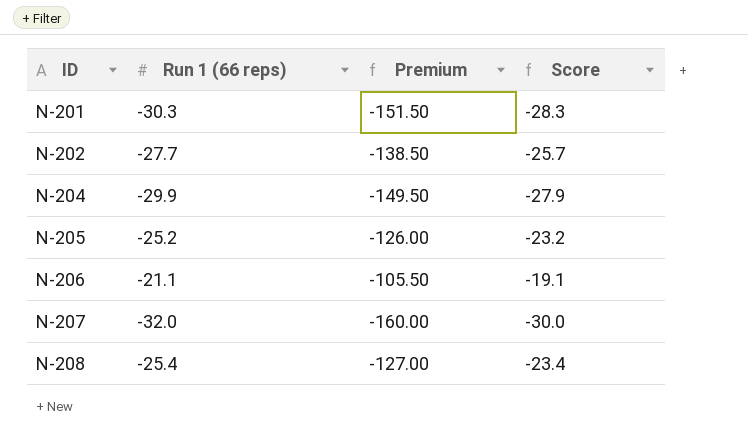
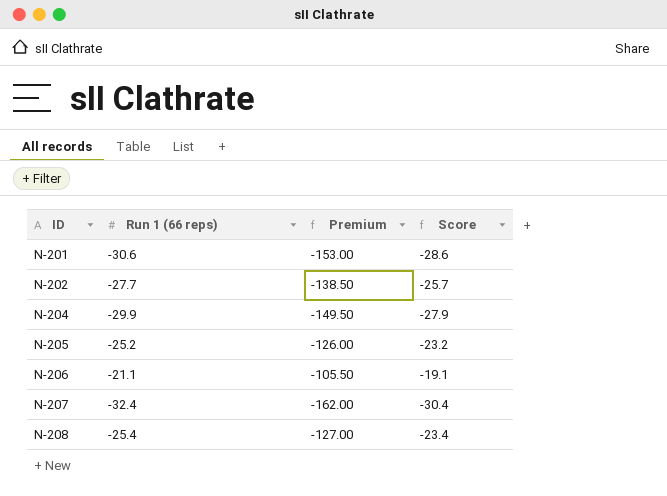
N-201 | Run 1 (66 reps): -30.3 -> -30.6
N-201 | Premium: -151.50 -> -153.00
N-201 | Score: -28.3 -> -28.6
N-207 | Run 1 (66 reps): -32.0 -> -32.4
N-207 | Premium: -160.00 -> -162.00
N-207 | Score: -30.0 -> -30.4

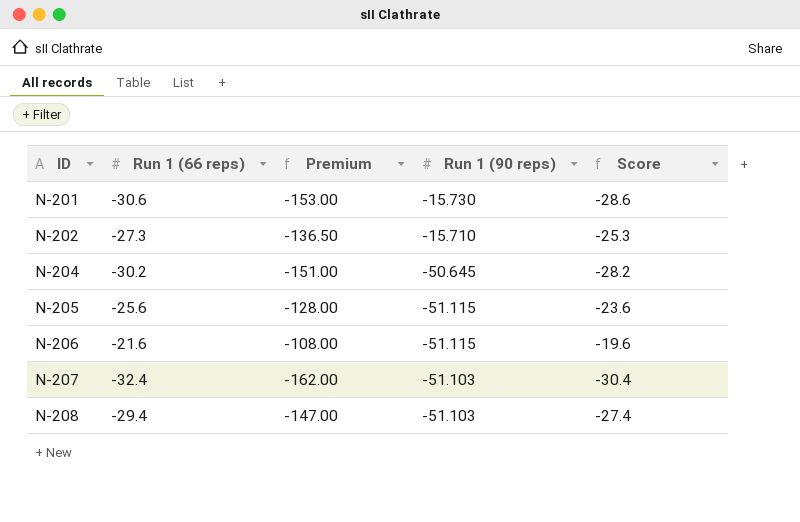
column Run 1 (90 reps) | position: none -> 4
N-202 | Run 1 (66 reps): -27.7 -> -27.3
N-202 | Premium: -138.50 -> -136.50
N-202 | Score: -25.7 -> -25.3
N-204 | Run 1 (66 reps): -29.9 -> -30.2
N-204 | Premium: -149.50 -> -151.00
N-204 | Score: -27.9 -> -28.2
N-205 | Run 1 (66 reps): -25.2 -> -25.6
N-205 | Premium: -126.00 -> -128.00
N-205 | Score: -23.2 -> -23.6
N-206 | Run 1 (66 reps): -21.1 -> -21.6
N-206 | Premium: -105.50 -> -108.00
N-206 | Score: -19.1 -> -19.6
N-208 | Run 1 (66 reps): -25.4 -> -29.4
N-208 | Premium: -127.00 -> -147.00
N-208 | Score: -23.4 -> -27.4

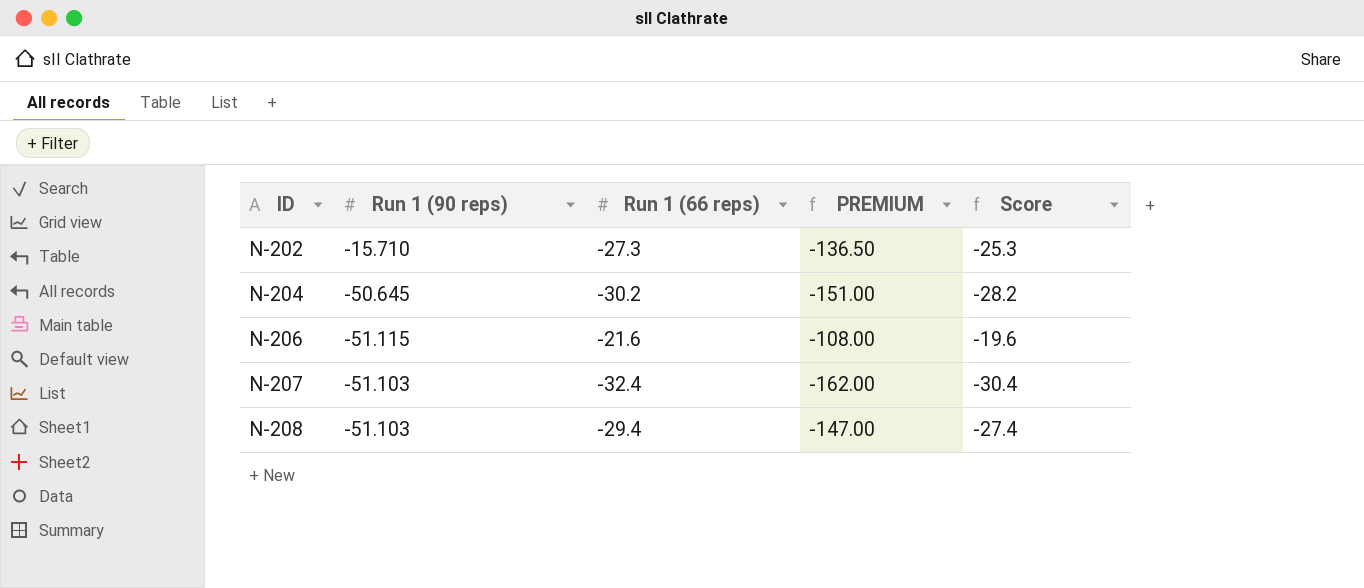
column Run 1 (90 reps) | position: 4 -> 2
column name: Premium -> PREMIUM
row N-201: -30.6 | -153.00 | -15.730 | -28.6 -> none
row N-205: -25.6 | -128.00 | -51.115 | -23.6 -> none

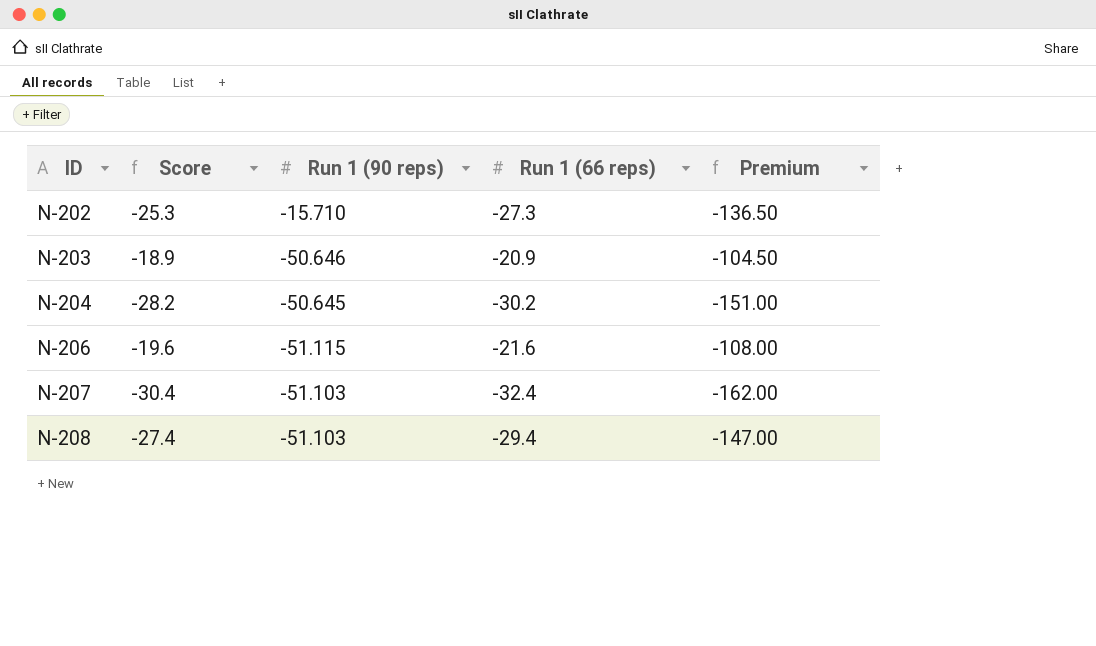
column Score | position: 5 -> 2
column name: PREMIUM -> Premium
row N-203: none -> -18.9 | -50.646 | -20.9 | -104.50

